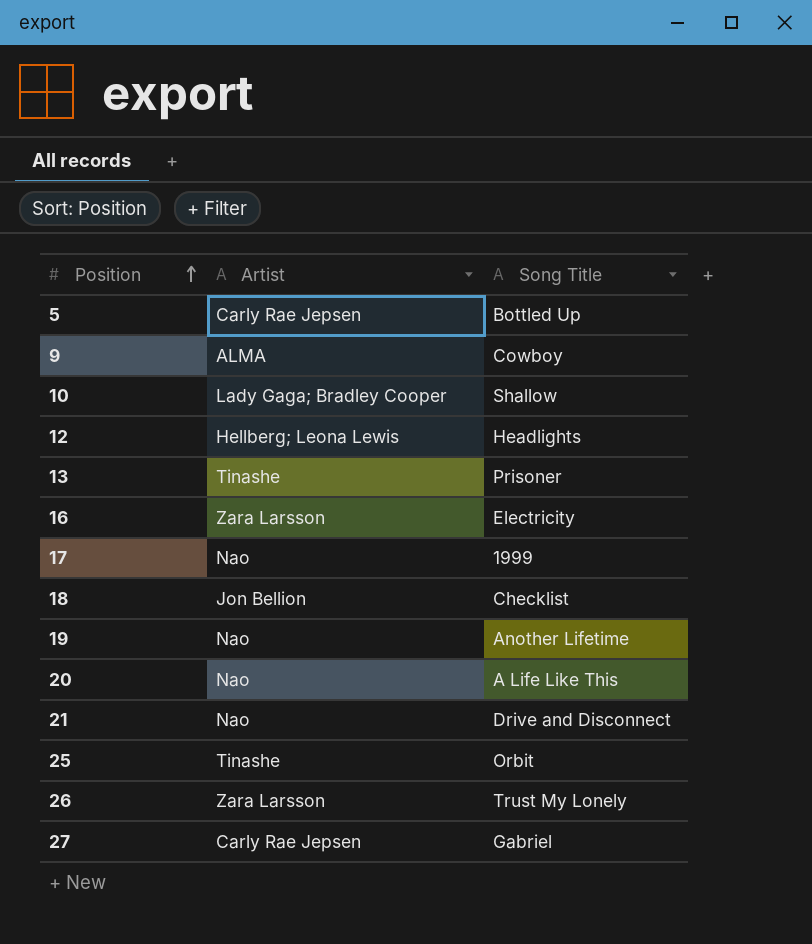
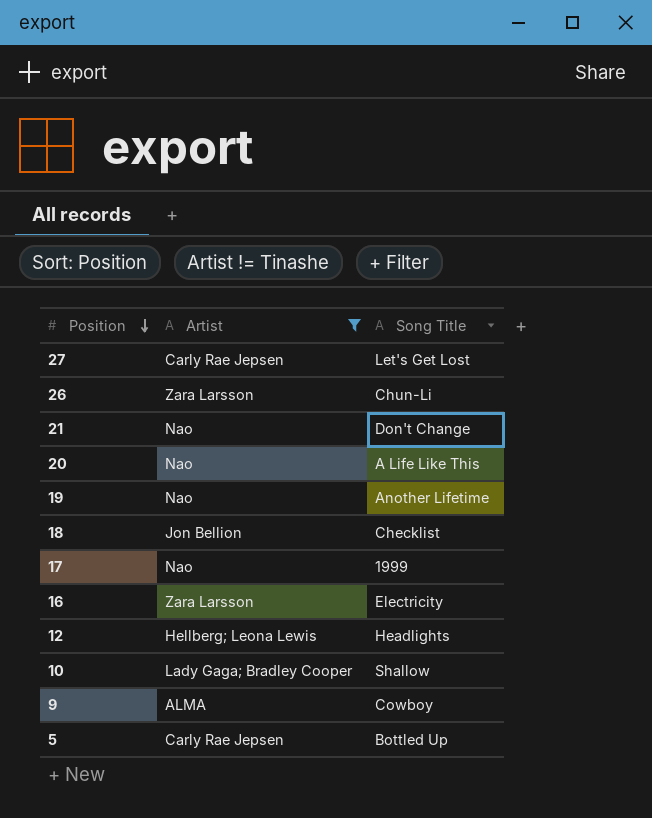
filter: none -> Artist != Tinashe
row order: Position ascending -> Position descending
27 | Song Title: Gabriel -> Let's Get Lost
26 | Song Title: Trust My Lonely -> Chun-Li
21 | Song Title: Drive and Disconnect -> Don't Change

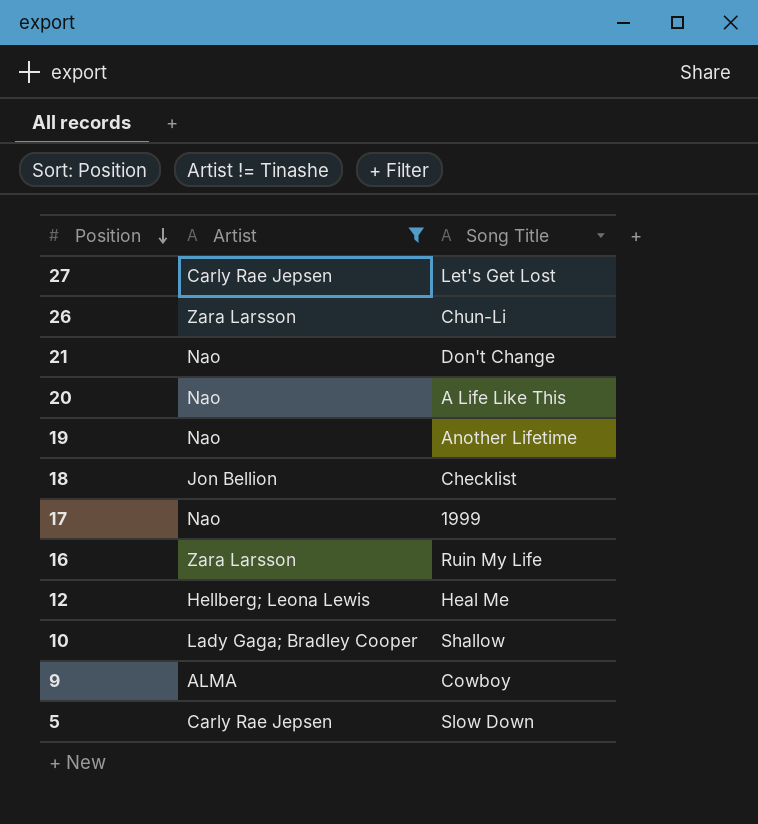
16 | Song Title: Electricity -> Ruin My Life
12 | Song Title: Headlights -> Heal Me
5 | Song Title: Bottled Up -> Slow Down

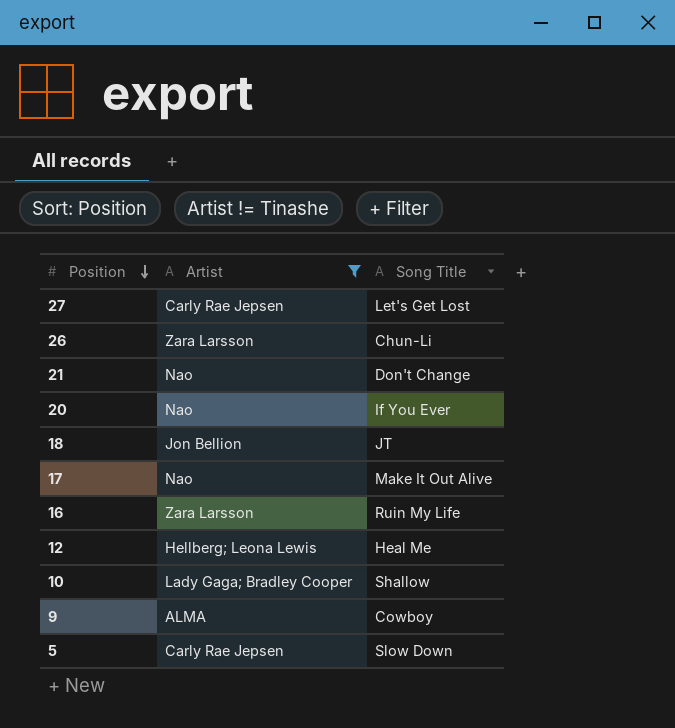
row 19: Nao | Another Lifetime -> none
20 | Song Title: A Life Like This -> If You Ever
18 | Song Title: Checklist -> JT
17 | Song Title: 1999 -> Make It Out Alive

